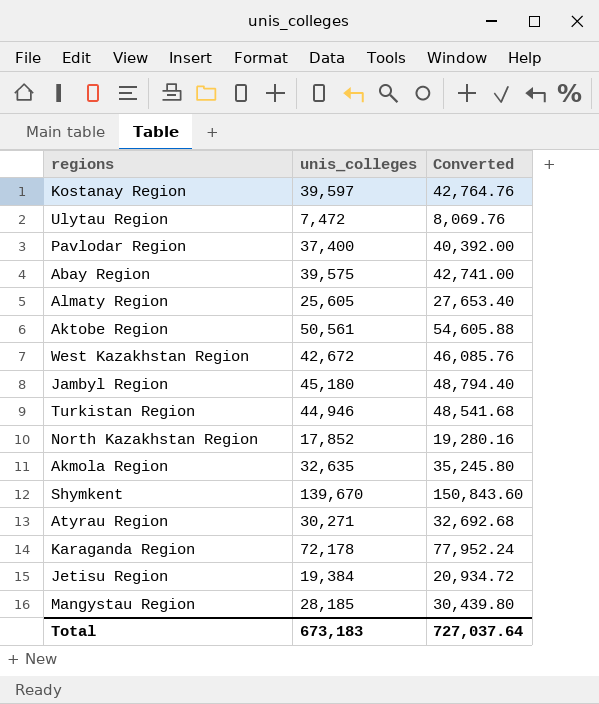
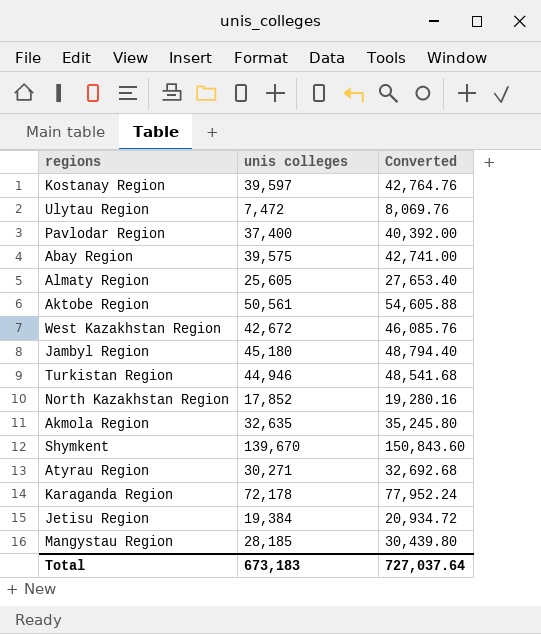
column name: unis_colleges -> unis colleges

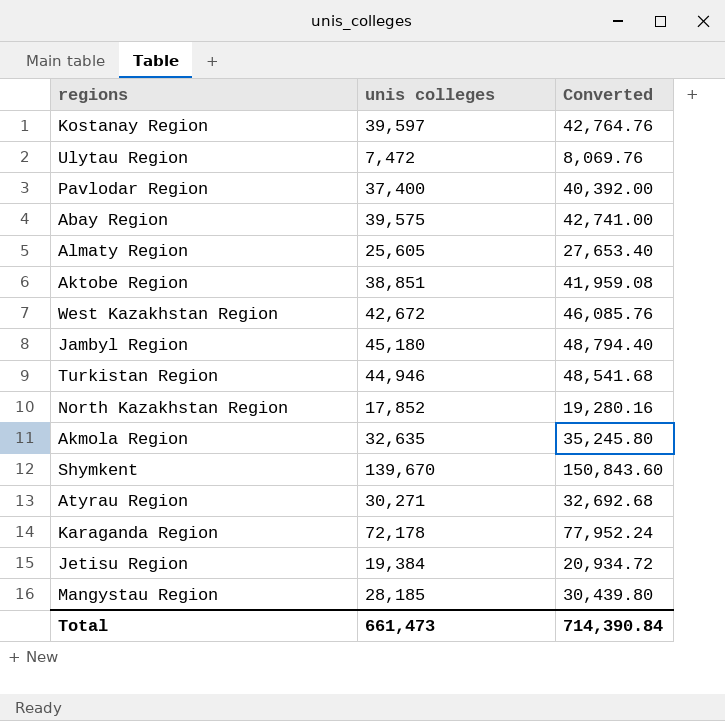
Aktobe Region | unis colleges: 50,561 -> 38,851
Aktobe Region | Converted: 54,605.88 -> 41,959.08
Total | unis colleges: 673,183 -> 661,473
Total | Converted: 727,037.64 -> 714,390.84

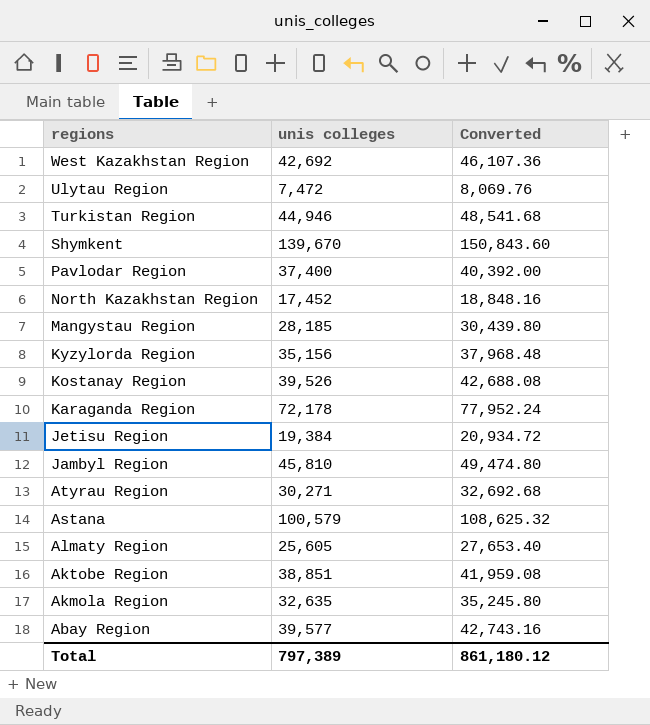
row order: none -> regions descending
West Kazakhstan Region | unis colleges: 42,672 -> 42,692
West Kazakhstan Region | Converted: 46,085.76 -> 46,107.36
North Kazakhstan Region | unis colleges: 17,852 -> 17,452
North Kazakhstan Region | Converted: 19,280.16 -> 18,848.16
row Kyzylorda Region: none -> 35,156 | 37,968.48
Kostanay Region | unis colleges: 39,597 -> 39,526
Kostanay Region | Converted: 42,764.76 -> 42,688.08
Jambyl Region | unis colleges: 45,180 -> 45,810
Jambyl Region | Converted: 48,794.40 -> 49,474.80
row Astana: none -> 100,579 | 108,625.32
Abay Region | unis colleges: 39,575 -> 39,577
Abay Region | Converted: 42,741.00 -> 42,743.16
Total | unis colleges: 661,473 -> 797,389
Total | Converted: 714,390.84 -> 861,180.12

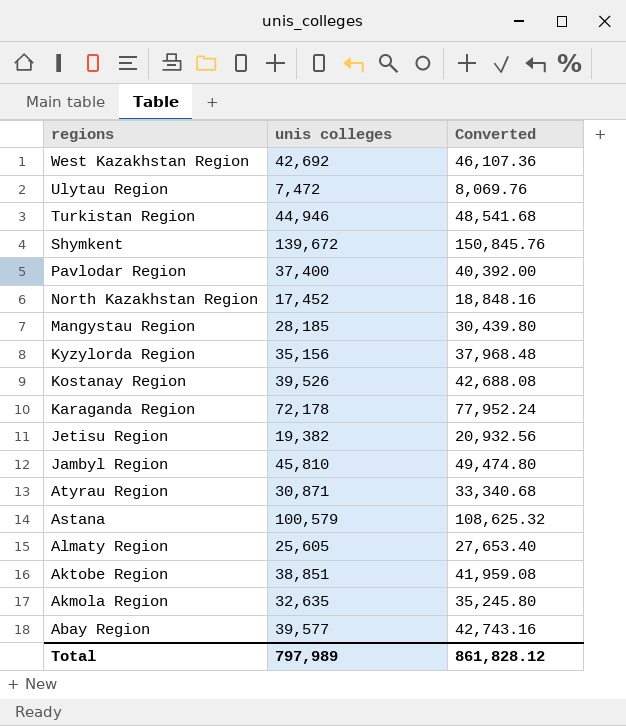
Shymkent | unis colleges: 139,670 -> 139,672
Shymkent | Converted: 150,843.60 -> 150,845.76
Jetisu Region | unis colleges: 19,384 -> 19,382
Jetisu Region | Converted: 20,934.72 -> 20,932.56
Atyrau Region | unis colleges: 30,271 -> 30,871
Atyrau Region | Converted: 32,692.68 -> 33,340.68
Total | unis colleges: 797,389 -> 797,989
Total | Converted: 861,180.12 -> 861,828.12

